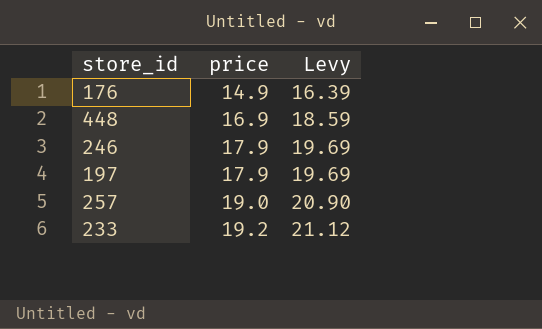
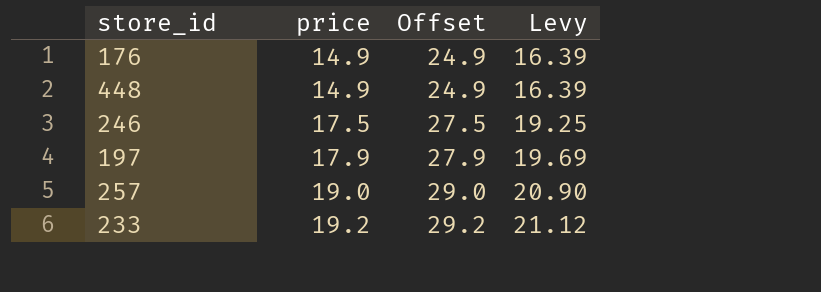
column Offset | formula: none -> [price] + 10
448 | price: 16.9 -> 14.9
448 | Levy: 18.59 -> 16.39
246 | price: 17.9 -> 17.5
246 | Levy: 19.69 -> 19.25

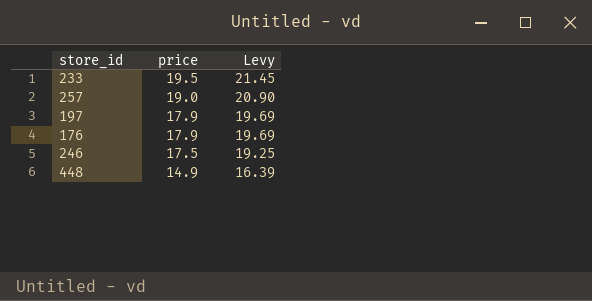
row order: price ascending -> price descending
column Offset | formula: [price] + 10 -> none
233 | price: 19.2 -> 19.5
233 | Levy: 21.12 -> 21.45
176 | price: 14.9 -> 17.9
176 | Levy: 16.39 -> 19.69

